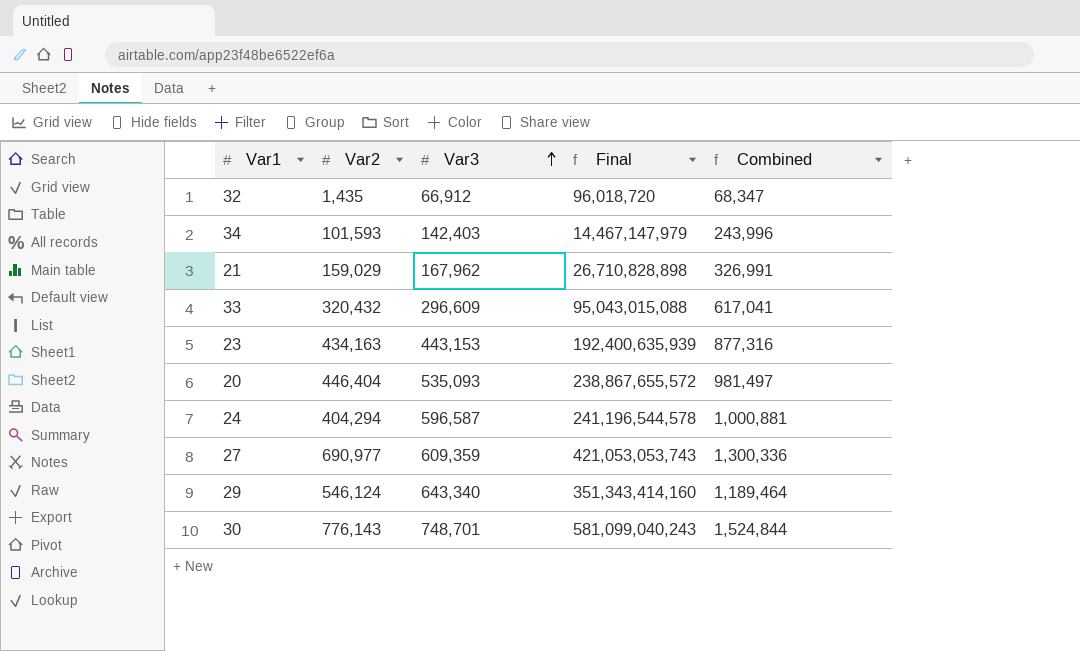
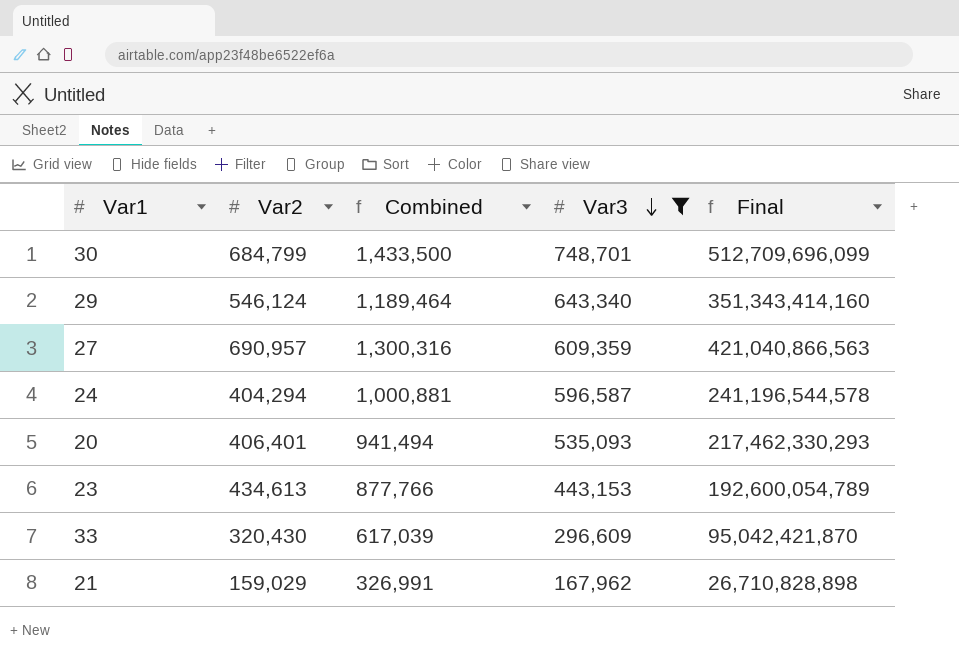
filter: none -> Var3 >= 167,962
row order: Var3 ascending -> Var3 descending
column Combined | position: 5 -> 3
30 | Var2: 776,143 -> 684,799
30 | Combined: 1,524,844 -> 1,433,500
30 | Final: 581,099,040,243 -> 512,709,696,099
27 | Var2: 690,977 -> 690,957
27 | Combined: 1,300,336 -> 1,300,316
27 | Final: 421,053,053,743 -> 421,040,866,563
20 | Var2: 446,404 -> 406,401
20 | Combined: 981,497 -> 941,494
20 | Final: 238,867,655,572 -> 217,462,330,293
23 | Var2: 434,163 -> 434,613
23 | Combined: 877,316 -> 877,766
23 | Final: 192,400,635,939 -> 192,600,054,789
33 | Var2: 320,432 -> 320,430
33 | Combined: 617,041 -> 617,039
33 | Final: 95,043,015,088 -> 95,042,421,870

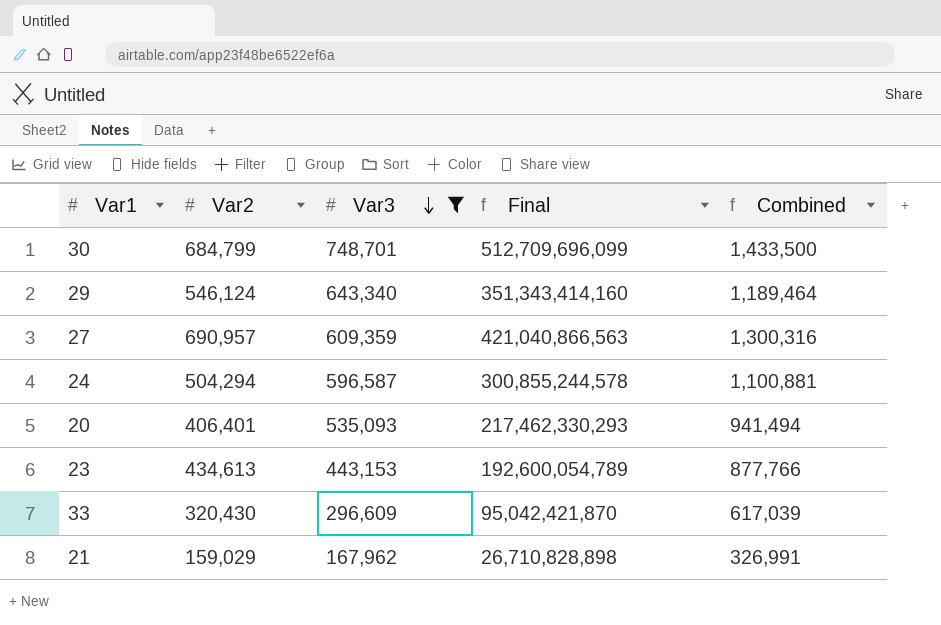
column Combined | position: 3 -> 5
24 | Var2: 404,294 -> 504,294
24 | Final: 241,196,544,578 -> 300,855,244,578
24 | Combined: 1,000,881 -> 1,100,881

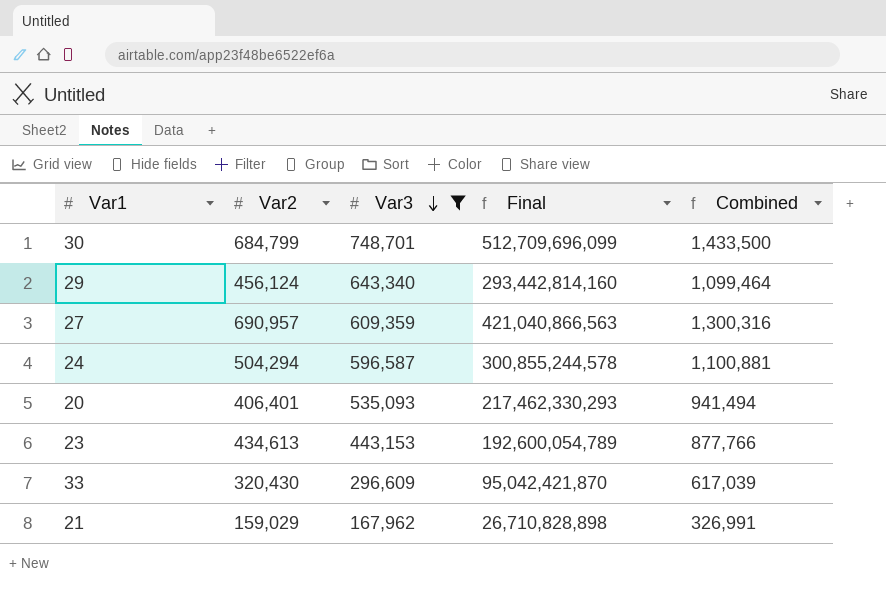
29 | Var2: 546,124 -> 456,124
29 | Final: 351,343,414,160 -> 293,442,814,160
29 | Combined: 1,189,464 -> 1,099,464

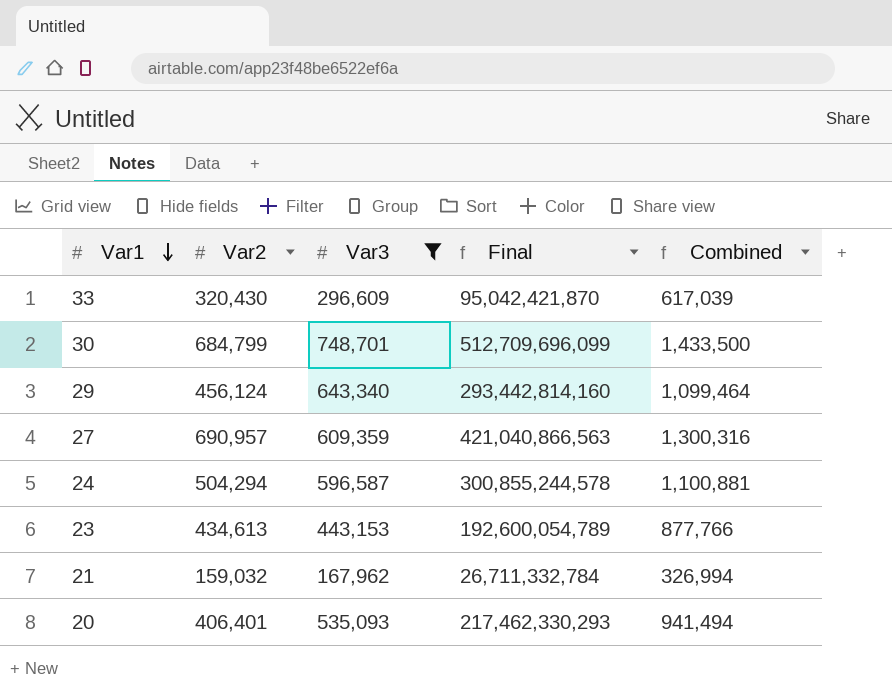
row order: Var3 descending -> Var1 descending
21 | Var2: 159,029 -> 159,032
21 | Final: 26,710,828,898 -> 26,711,332,784
21 | Combined: 326,991 -> 326,994

